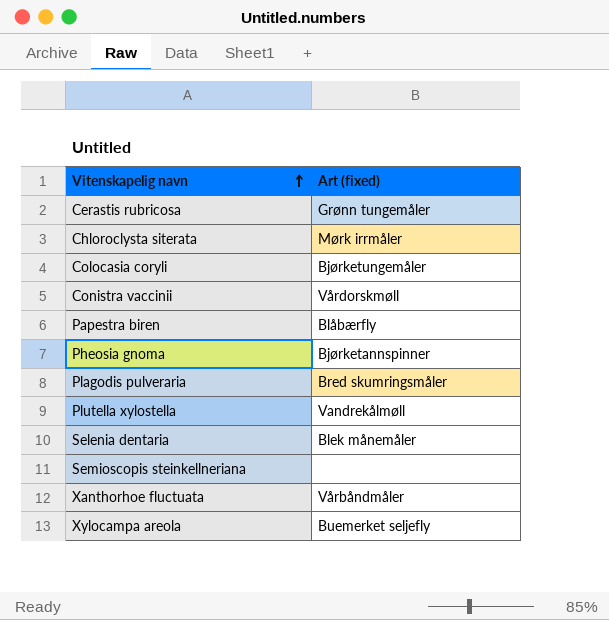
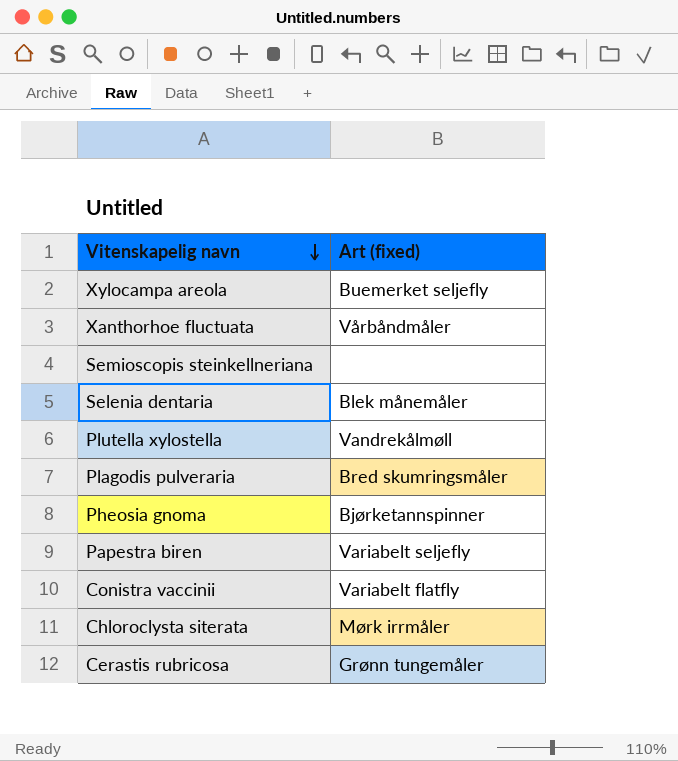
row order: Vitenskapelig navn ascending -> Vitenskapelig navn descending
row Colocasia coryli: Bjørketungemåler -> none
Papestra biren | Art (fixed): Blåbærfly -> Variabelt seljefly
Conistra vaccinii | Art (fixed): Vårdorskmøll -> Variabelt flatfly

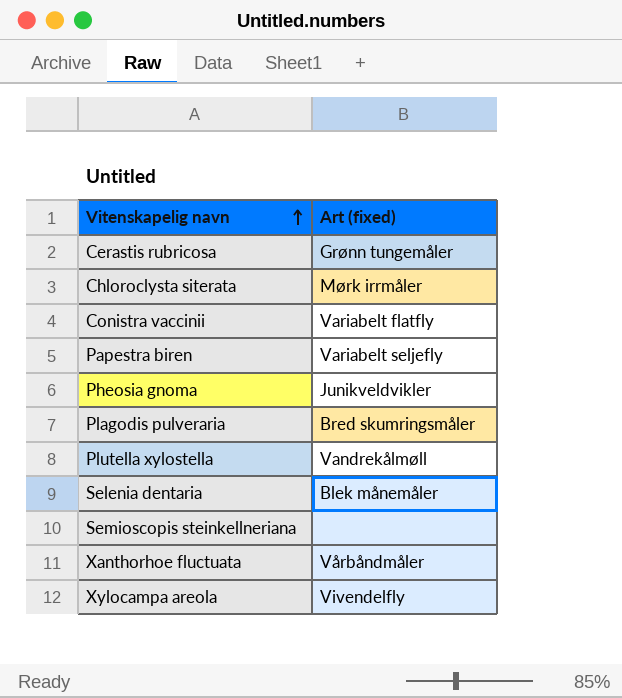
row order: Vitenskapelig navn descending -> Vitenskapelig navn ascending
Pheosia gnoma | Art (fixed): Bjørketannspinner -> Junikveldvikler
Xylocampa areola | Art (fixed): Buemerket seljefly -> Vivendelfly

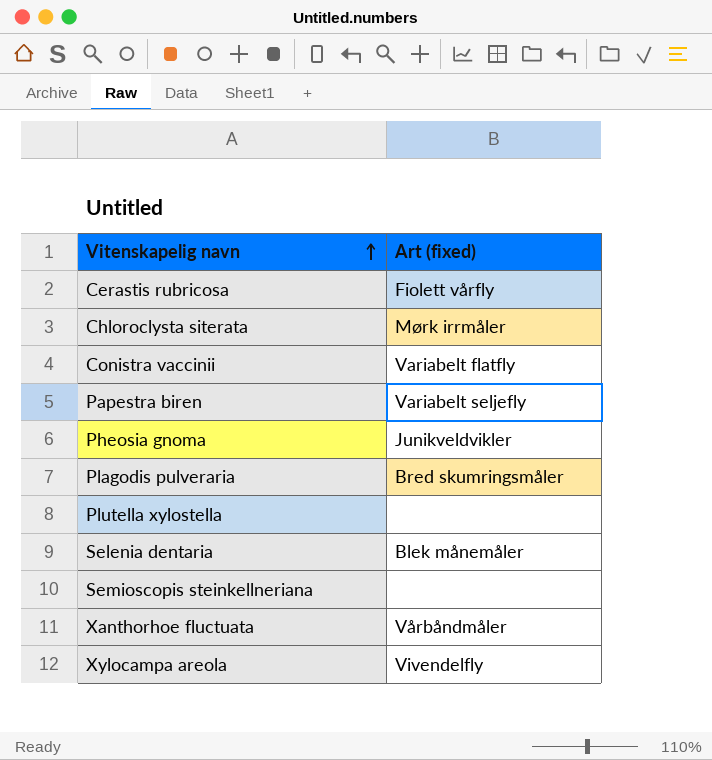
Cerastis rubricosa | Art (fixed): Grønn tungemåler -> Fiolett vårfly
Plutella xylostella | Art (fixed): Vandrekålmøll -> none

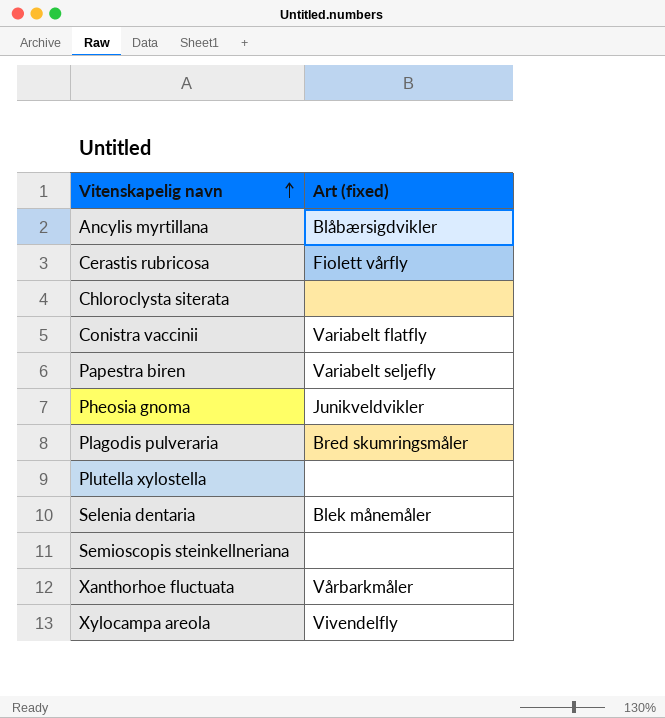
row Ancylis myrtillana: none -> Blåbærsigdvikler
Chloroclysta siterata | Art (fixed): Mørk irrmåler -> none
Xanthorhoe fluctuata | Art (fixed): Vårbåndmåler -> Vårbarkmåler

